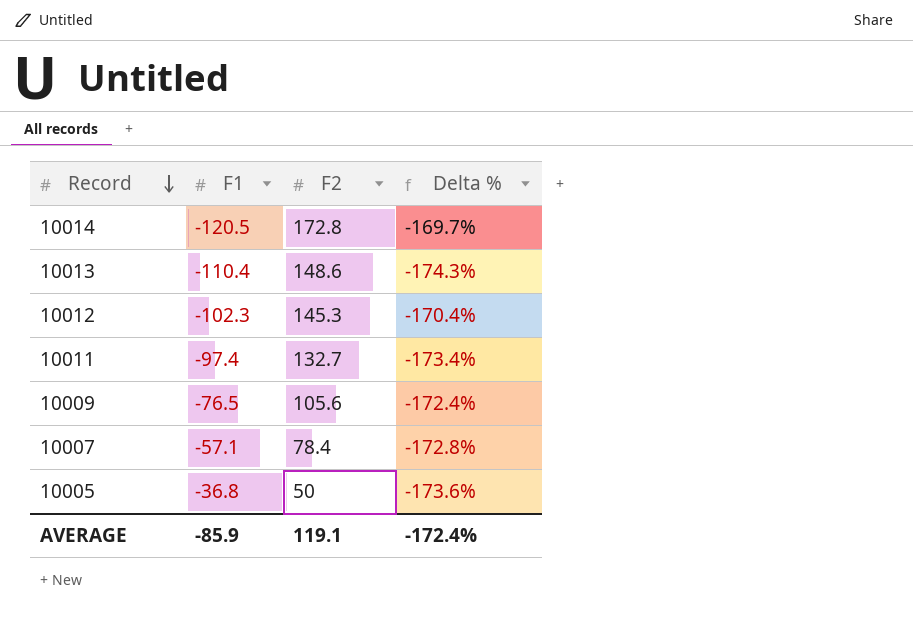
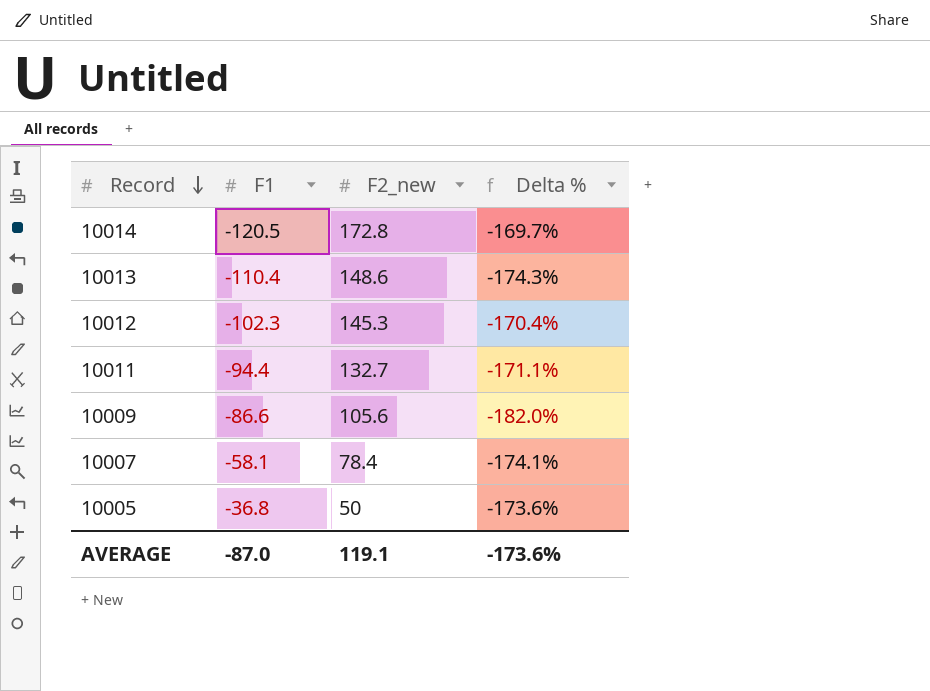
column name: F2 -> F2_new
10011 | F1: -97.4 -> -94.4
10011 | Delta %: -173.4% -> -171.1%
10009 | F1: -76.5 -> -86.6
10009 | Delta %: -172.4% -> -182.0%
10007 | F1: -57.1 -> -58.1
10007 | Delta %: -172.8% -> -174.1%
AVERAGE | F1: -85.9 -> -87.0
AVERAGE | Delta %: -172.4% -> -173.6%

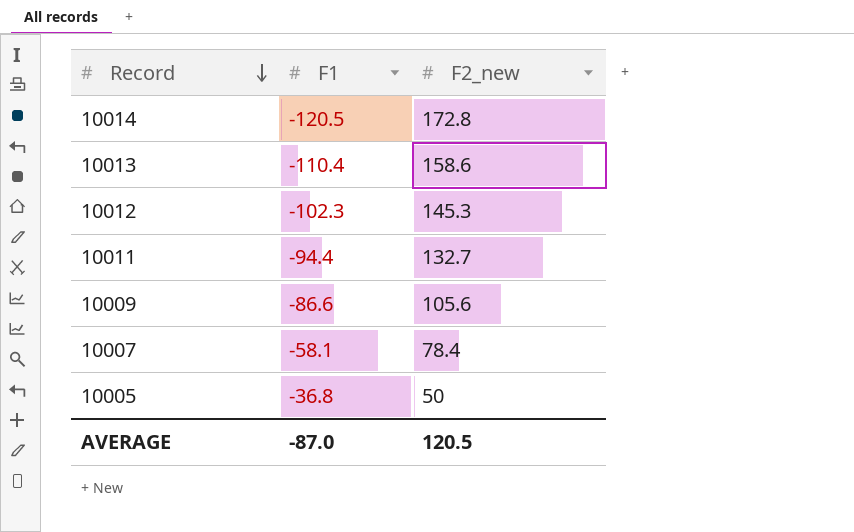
column Delta % | formula: ([F1] - [F2_new]) / [F2_new] -> none
10013 | F2_new: 148.6 -> 158.6
AVERAGE | F2_new: 119.1 -> 120.5

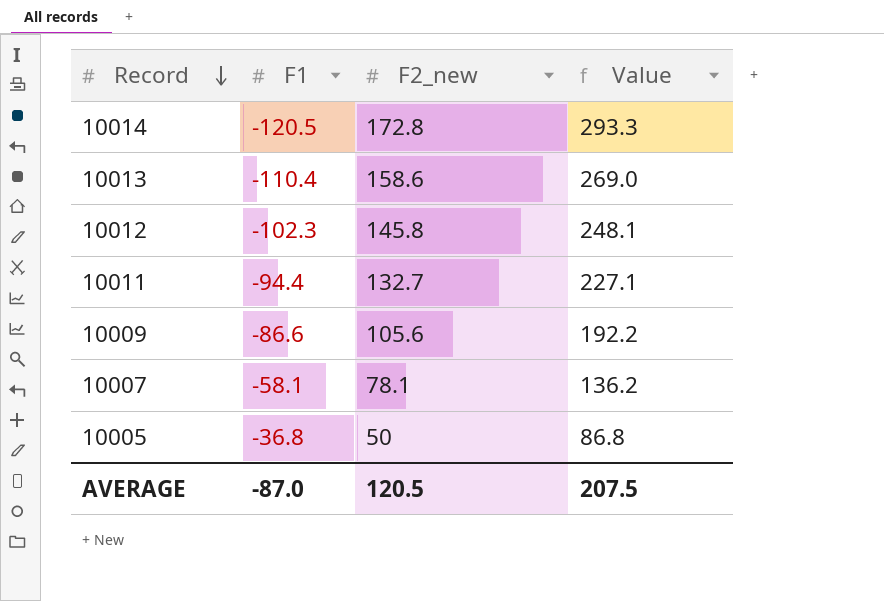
column Value | formula: none -> [F2_new] - [F1]
10012 | F2_new: 145.3 -> 145.8
10007 | F2_new: 78.4 -> 78.1

